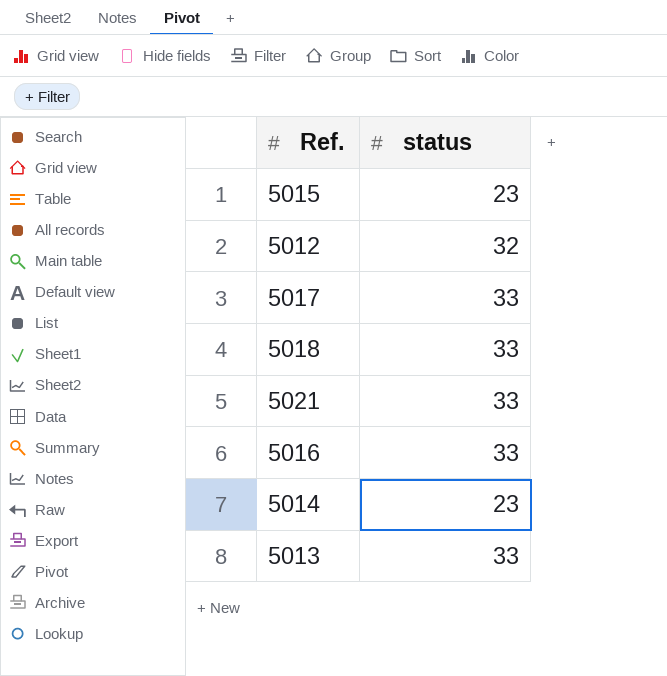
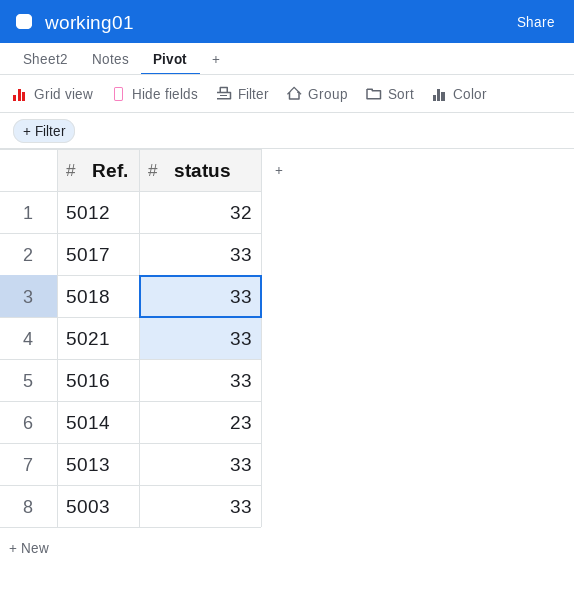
row 5015: 23 -> none
row 5003: none -> 33

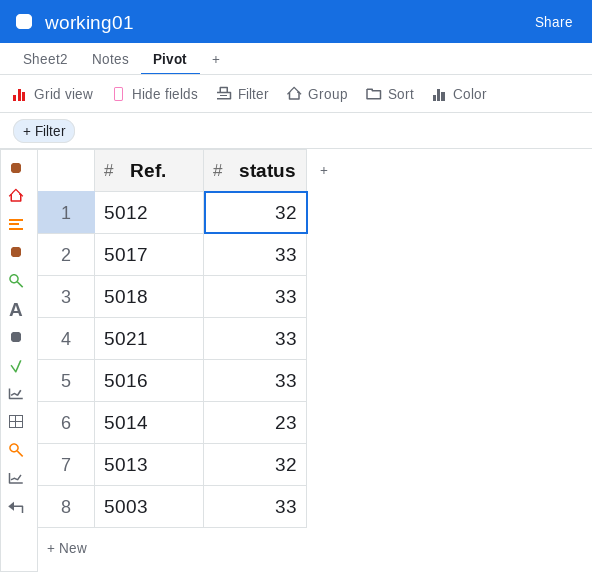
5013 | status: 33 -> 32

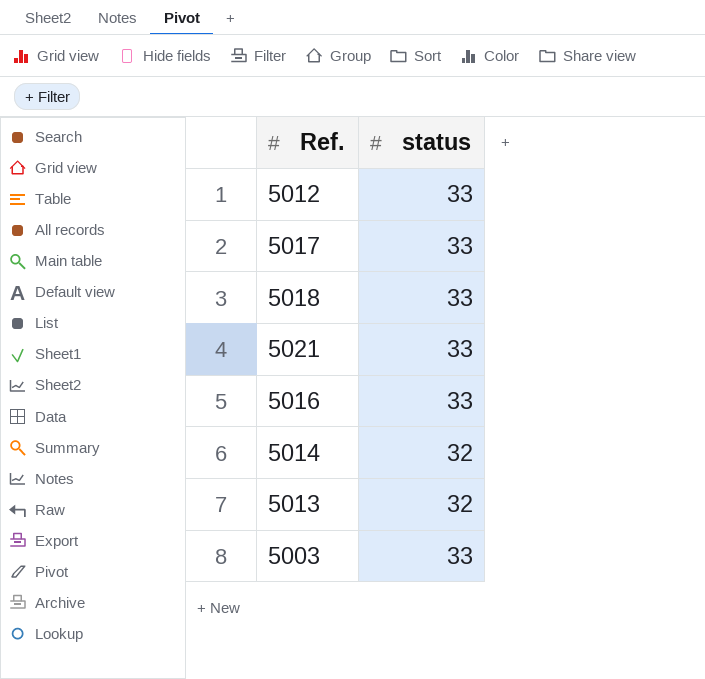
5012 | status: 32 -> 33
5014 | status: 23 -> 32

